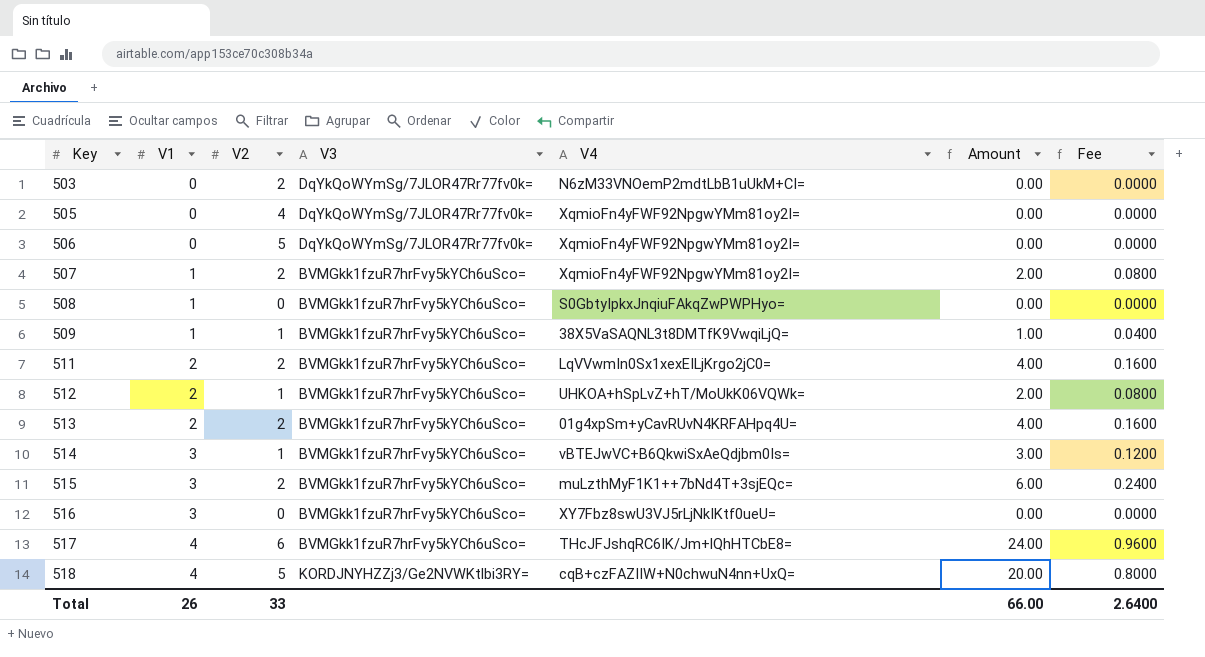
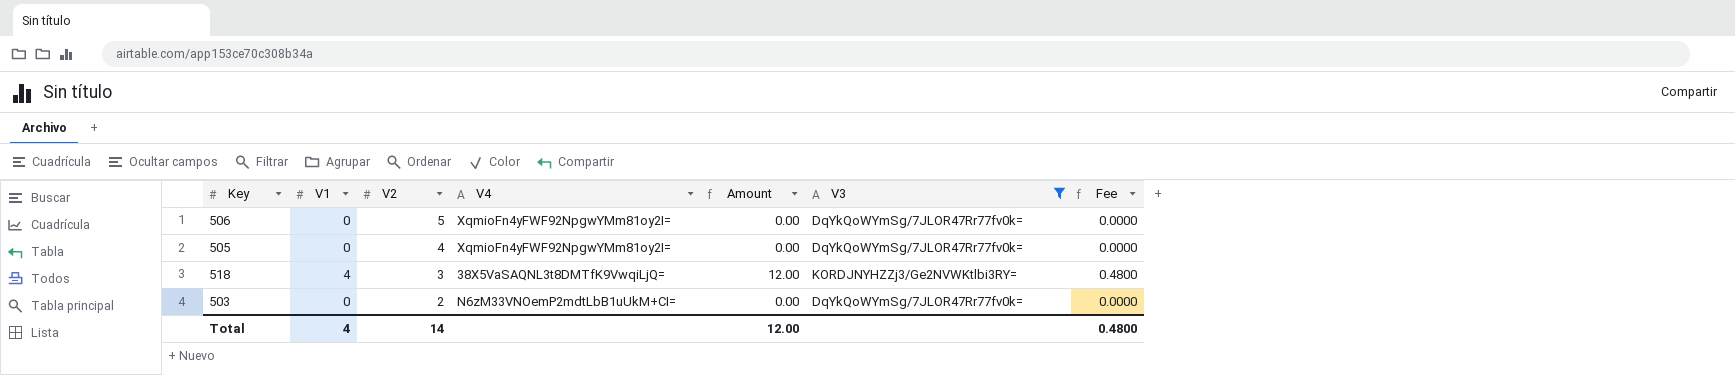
filter: none -> V3 != BVMGkk1fzuR7hrFvy5kYCh6uSco=
row order: Key ascending -> V2 descending
column V3 | position: 4 -> 6
518 | V2: 5 -> 3
518 | V4: cqB+czFAZIIW+N0chwuN4nn+UxQ= -> 38X5VaSAQNL3t8DMTfK9VwqiLjQ=
518 | Amount: 20.00 -> 12.00
518 | Fee: 0.8000 -> 0.4800
Total | V1: 26 -> 4
Total | V2: 33 -> 14
Total | Amount: 66.00 -> 12.00
Total | Fee: 2.6400 -> 0.4800

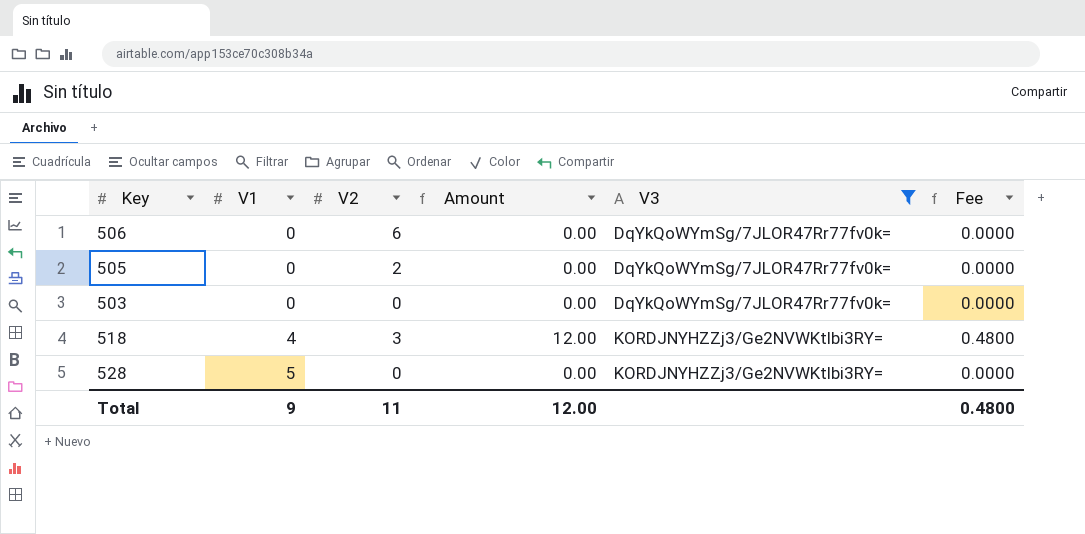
row order: V2 descending -> V1 ascending
column V4 | position: 4 -> none
506 | V2: 5 -> 6
505 | V2: 4 -> 2
503 | V2: 2 -> 0
row 528: none -> 5 | 0 | 0.00 | KORDJNYHZZj3/Ge2NVWKtlbi3RY= | 0.0000
Total | V1: 4 -> 9
Total | V2: 14 -> 11

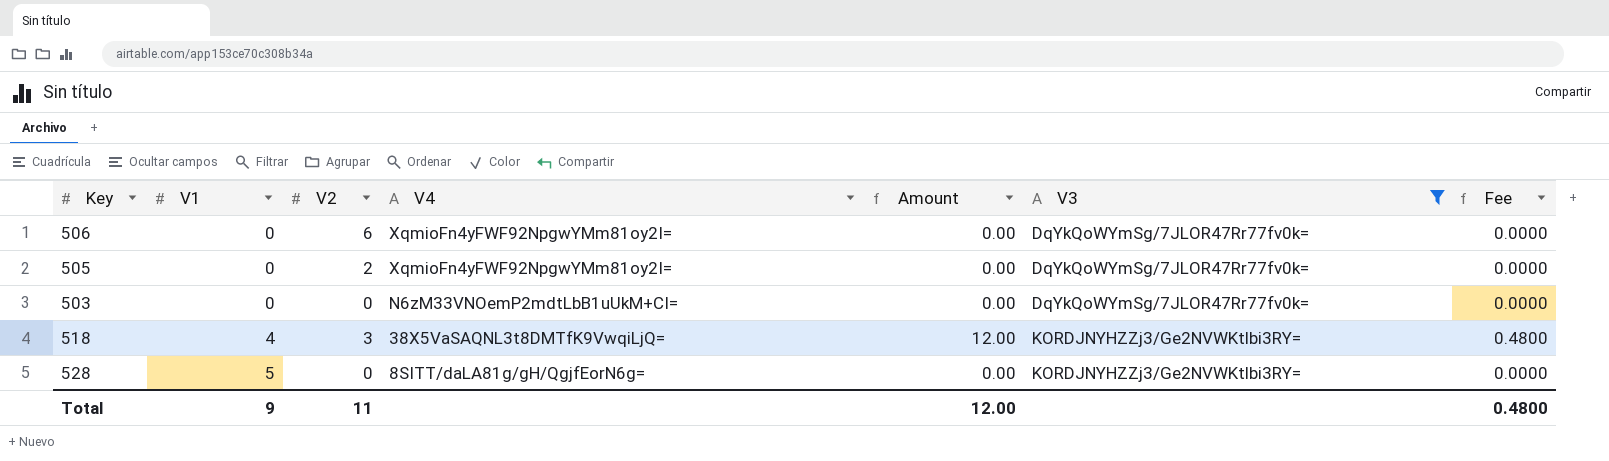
column V4 | position: none -> 4

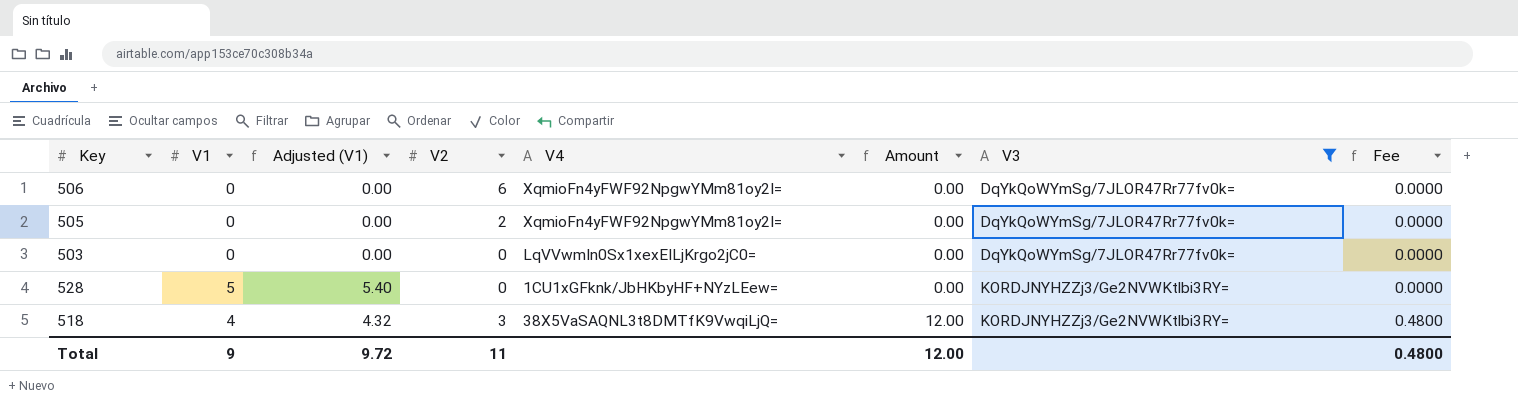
row order: V1 ascending -> Amount ascending
column Adjusted (V1) | formula: none -> [V1] * 1.08
503 | V4: N6zM33VNOemP2mdtLbB1uUkM+CI= -> LqVVwmIn0Sx1xexEILjKrgo2jC0=
528 | V4: 8SITT/daLA81g/gH/QgjfEorN6g= -> 1CU1xGFknk/JbHKbyHF+NYzLEew=

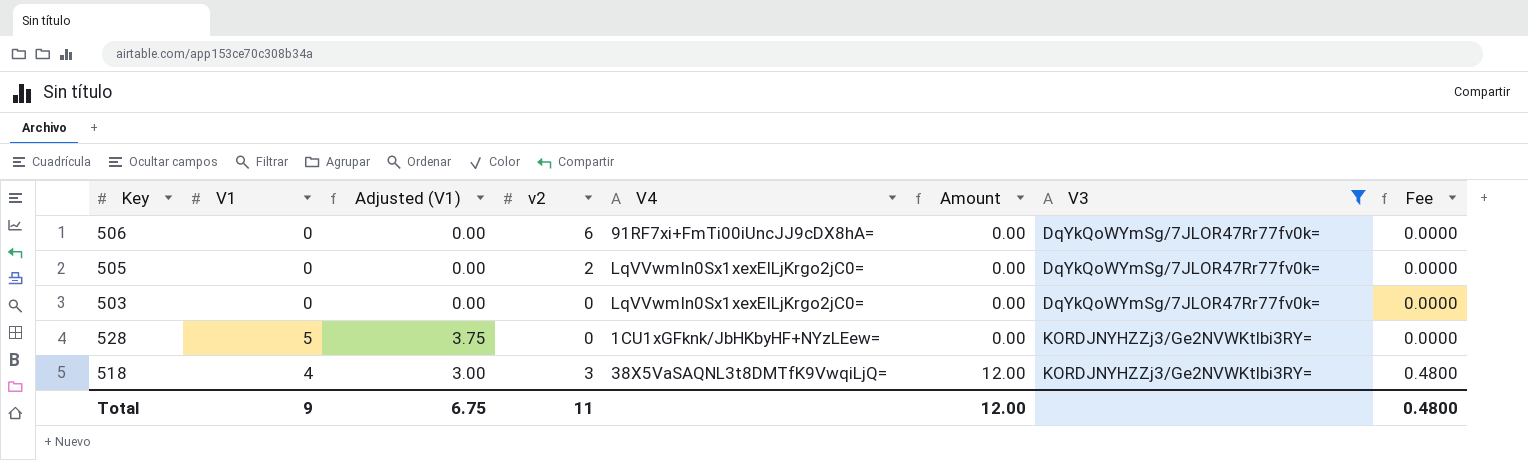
column Adjusted (V1) | formula: [V1] * 1.08 -> [V1] * 0.75
column name: V2 -> v2
506 | V4: XqmioFn4yFWF92NpgwYMm81oy2I= -> 91RF7xi+FmTi00iUncJJ9cDX8hA=
505 | V4: XqmioFn4yFWF92NpgwYMm81oy2I= -> LqVVwmIn0Sx1xexEILjKrgo2jC0=
Total | Adjusted (V1): 9.72 -> 6.75

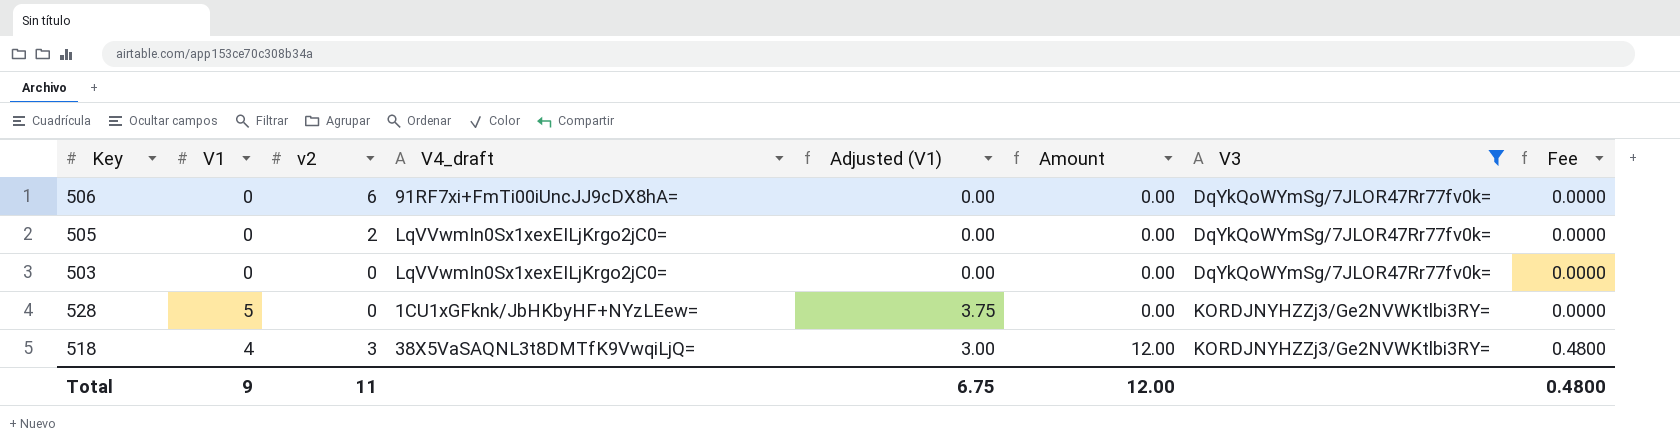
column name: V4 -> V4_draft
column Adjusted (V1) | position: 3 -> 5

